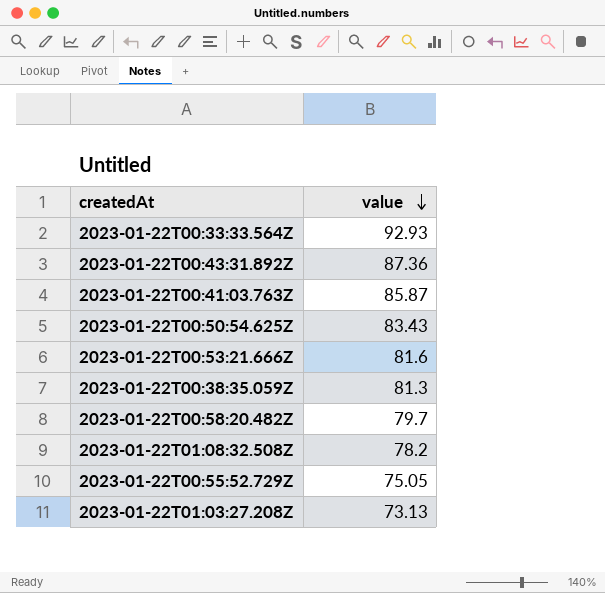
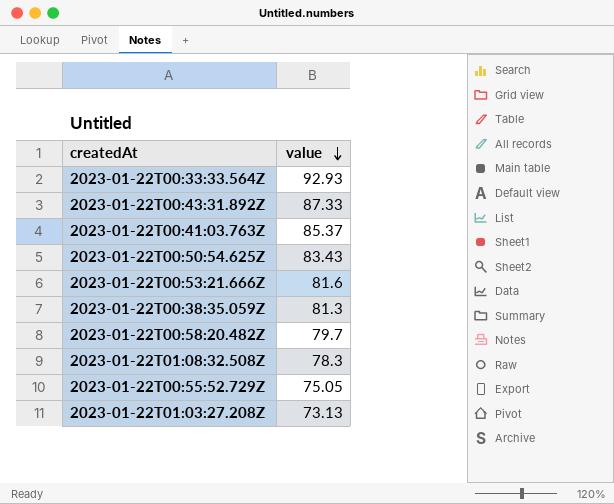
2023-01-22T00:43:31.892Z | value: 87.36 -> 87.33
2023-01-22T00:41:03.763Z | value: 85.87 -> 85.37
2023-01-22T01:08:32.508Z | value: 78.2 -> 78.3

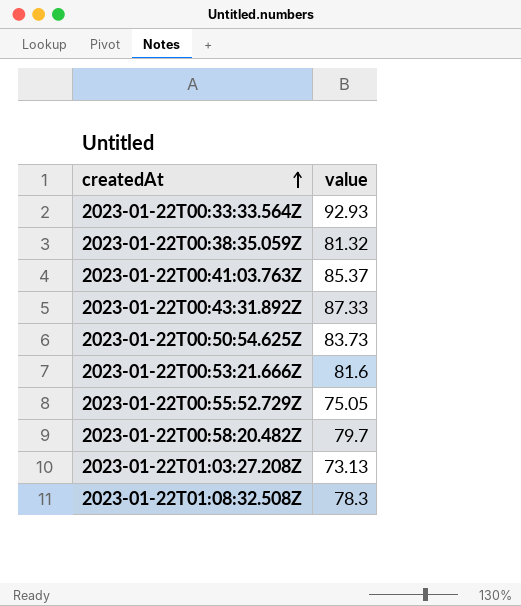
row order: value descending -> createdAt ascending
2023-01-22T00:38:35.059Z | value: 81.3 -> 81.32
2023-01-22T00:50:54.625Z | value: 83.43 -> 83.73

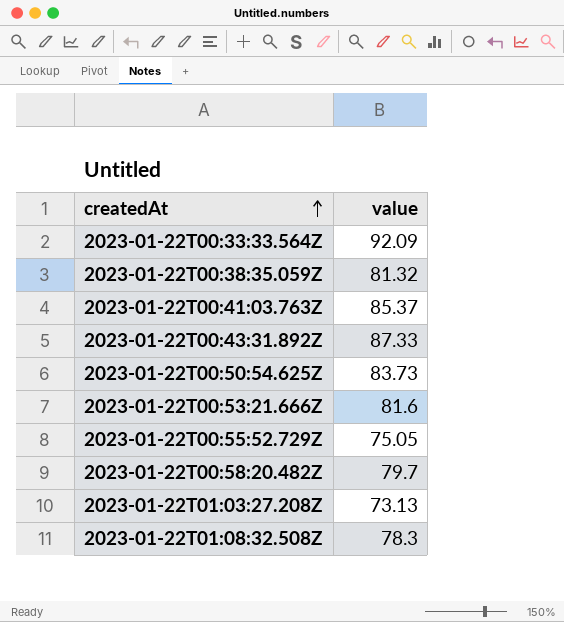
2023-01-22T00:33:33.564Z | value: 92.93 -> 92.09

